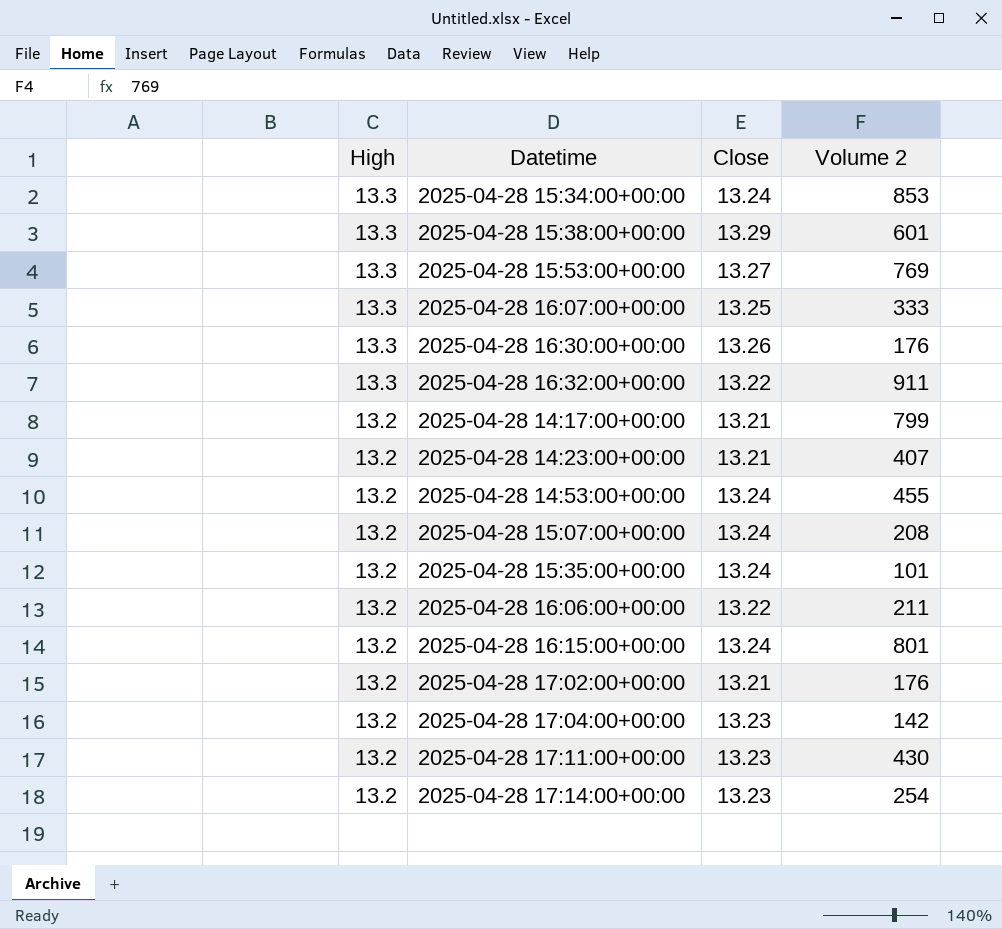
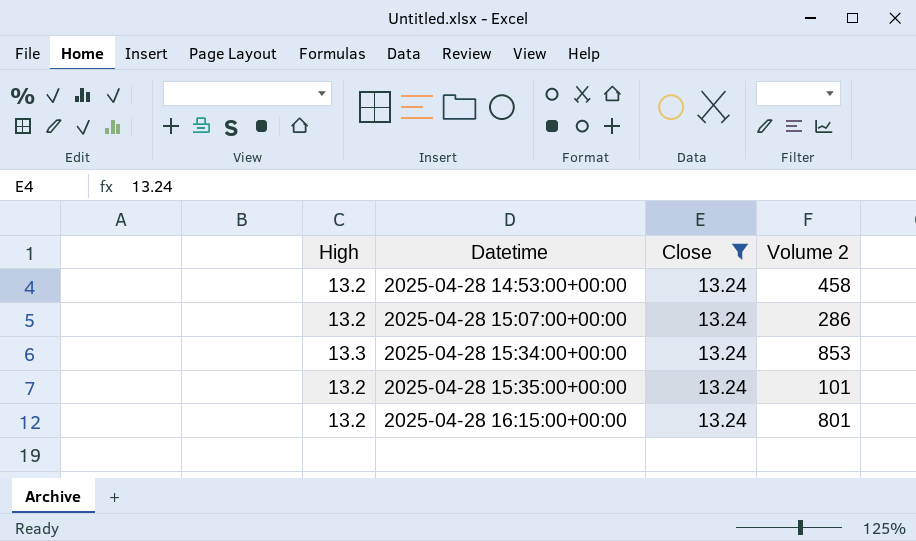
filter: none -> Close = 13.24
row order: High descending -> Datetime ascending
2025-04-28 14:53:00+00:00 | Volume 2: 455 -> 458
2025-04-28 15:07:00+00:00 | Volume 2: 208 -> 286

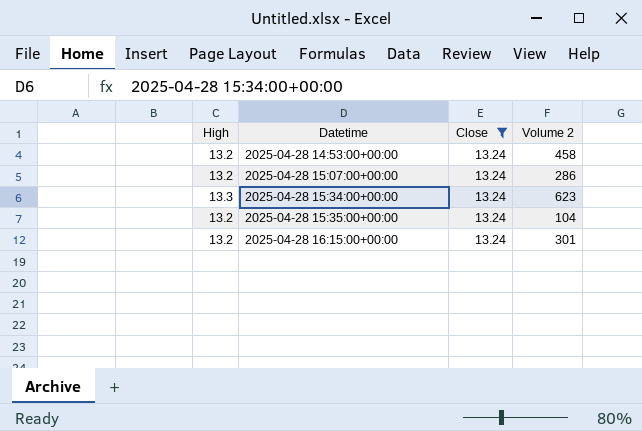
2025-04-28 15:34:00+00:00 | Volume 2: 853 -> 623
2025-04-28 15:35:00+00:00 | Volume 2: 101 -> 104
2025-04-28 16:15:00+00:00 | Volume 2: 801 -> 301

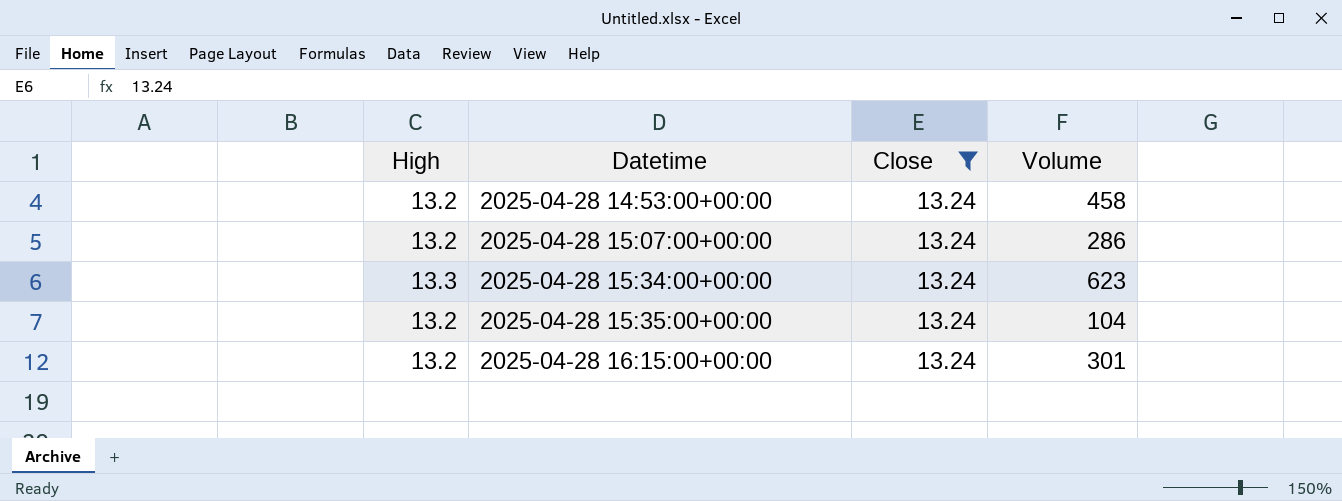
column name: Volume 2 -> Volume

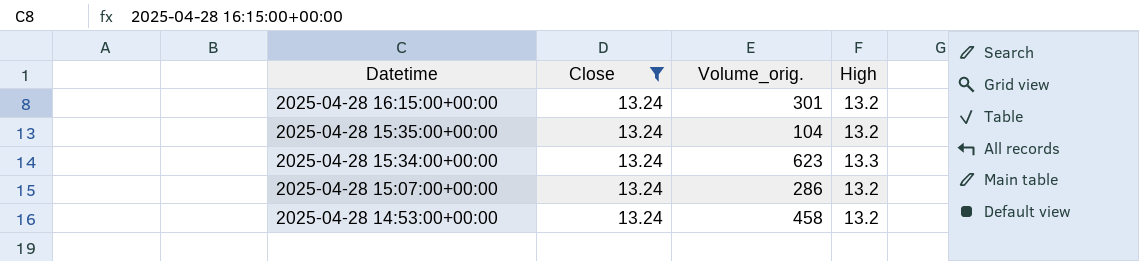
row order: Datetime ascending -> Datetime descending
column name: Volume -> Volume_orig.
column High | position: 1 -> 4

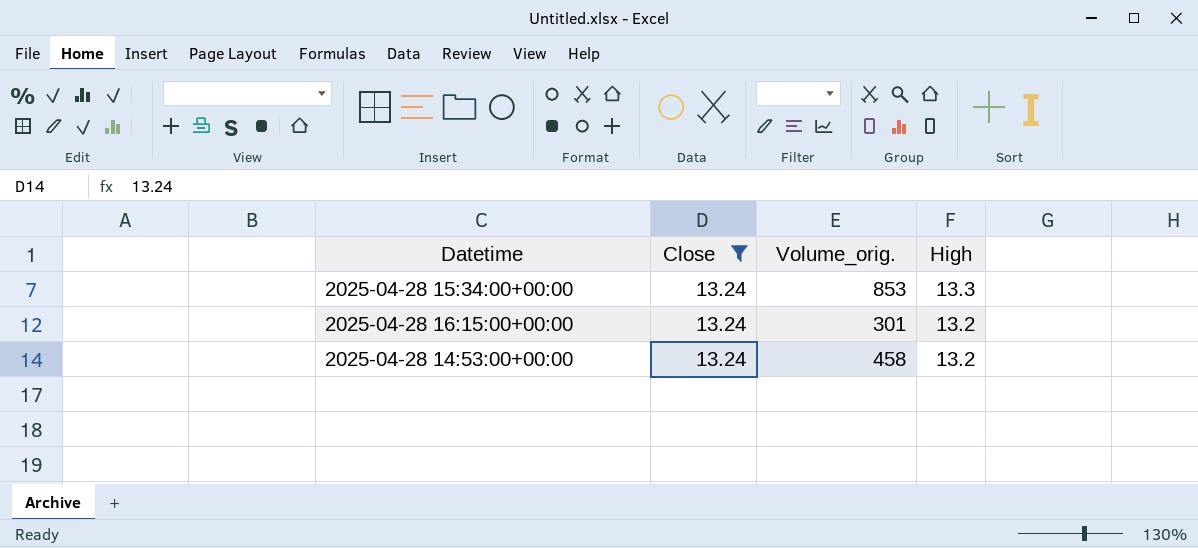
row order: Datetime descending -> High descending
row 2025-04-28 15:35:00+00:00: 13.24 | 104 | 13.2 -> none
row 2025-04-28 15:07:00+00:00: 13.24 | 286 | 13.2 -> none
2025-04-28 15:34:00+00:00 | Volume_orig.: 623 -> 853

